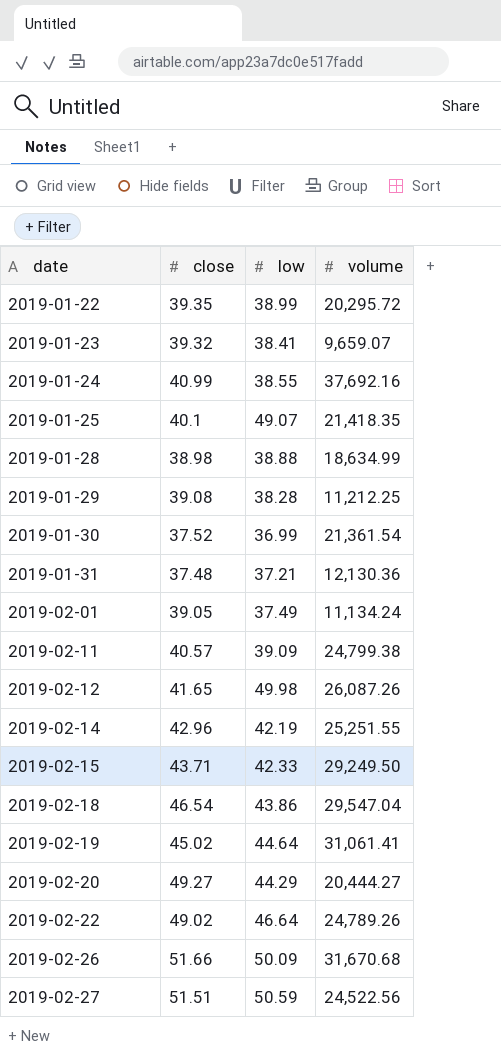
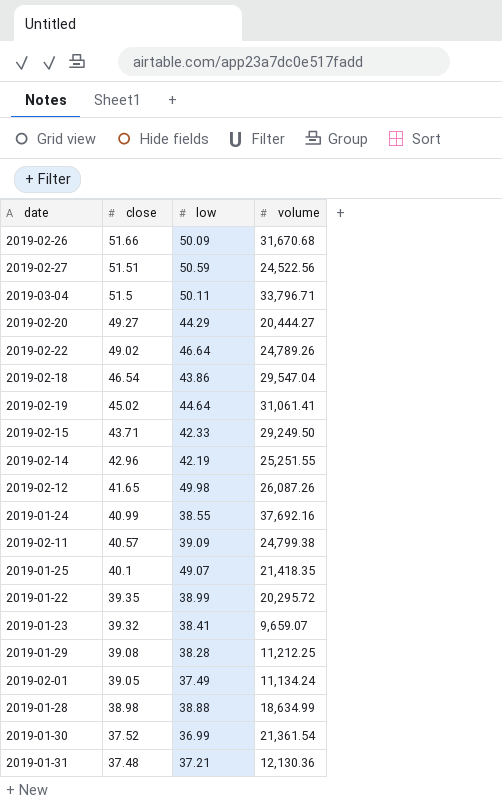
row order: date ascending -> close descending
row 2019-03-04: none -> 51.5 | 50.11 | 33,796.71

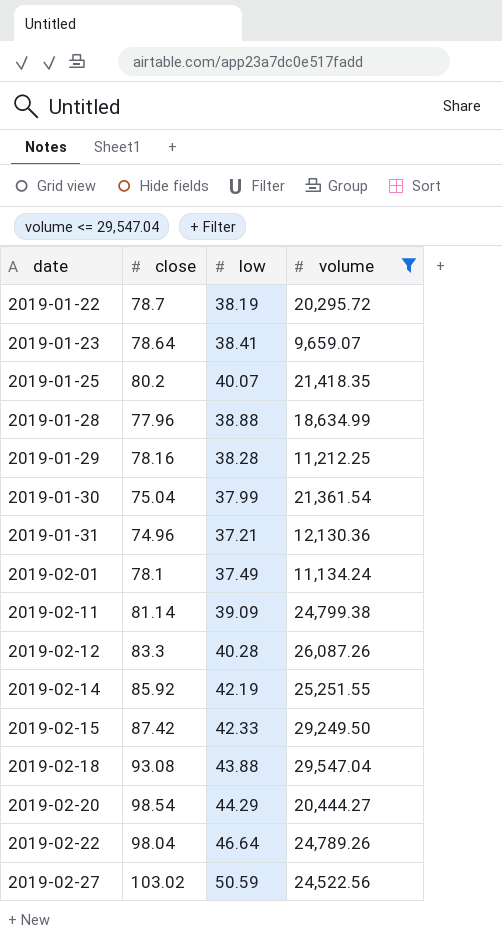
filter: none -> volume <= 29,547.04
row order: close descending -> date ascending
2019-01-22 | close: 39.35 -> 78.7
2019-01-22 | low: 38.99 -> 38.19
2019-01-23 | close: 39.32 -> 78.64
2019-01-25 | close: 40.1 -> 80.2
2019-01-25 | low: 49.07 -> 40.07
2019-01-28 | close: 38.98 -> 77.96
2019-01-29 | close: 39.08 -> 78.16
2019-01-30 | close: 37.52 -> 75.04
2019-01-30 | low: 36.99 -> 37.99
2019-01-31 | close: 37.48 -> 74.96
2019-02-01 | close: 39.05 -> 78.1
2019-02-11 | close: 40.57 -> 81.14
2019-02-12 | close: 41.65 -> 83.3
2019-02-12 | low: 49.98 -> 40.28
2019-02-14 | close: 42.96 -> 85.92
2019-02-15 | close: 43.71 -> 87.42
2019-02-18 | close: 46.54 -> 93.08
2019-02-18 | low: 43.86 -> 43.88
2019-02-20 | close: 49.27 -> 98.54
2019-02-22 | close: 49.02 -> 98.04
2019-02-27 | close: 51.51 -> 103.02

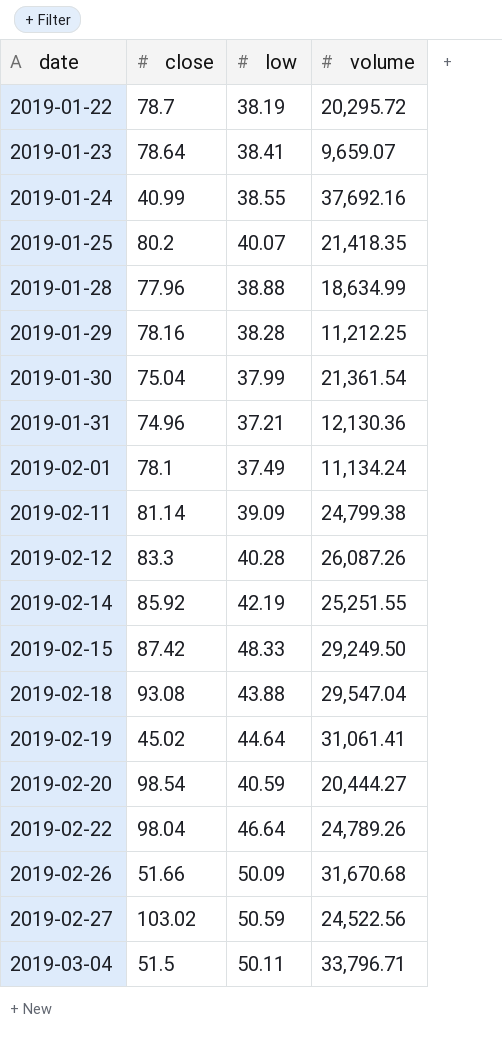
filter: volume <= 29,547.04 -> none
2019-02-15 | low: 42.33 -> 48.33
2019-02-20 | low: 44.29 -> 40.59

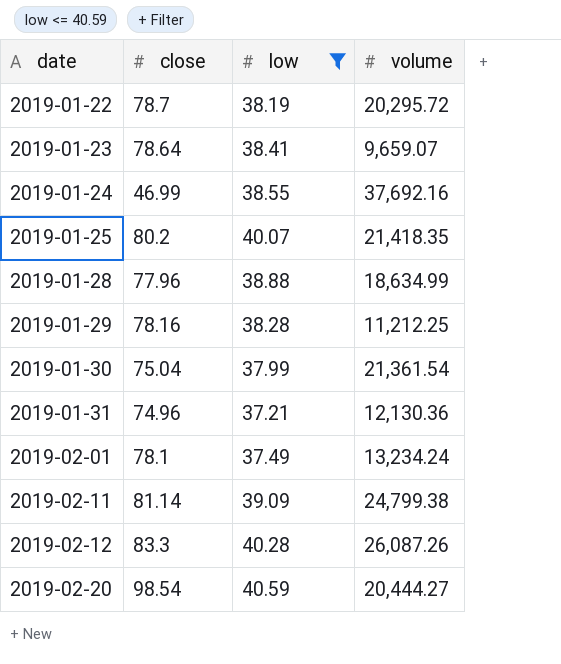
filter: none -> low <= 40.59
2019-01-24 | close: 40.99 -> 46.99
2019-02-01 | volume: 11,134.24 -> 13,234.24

